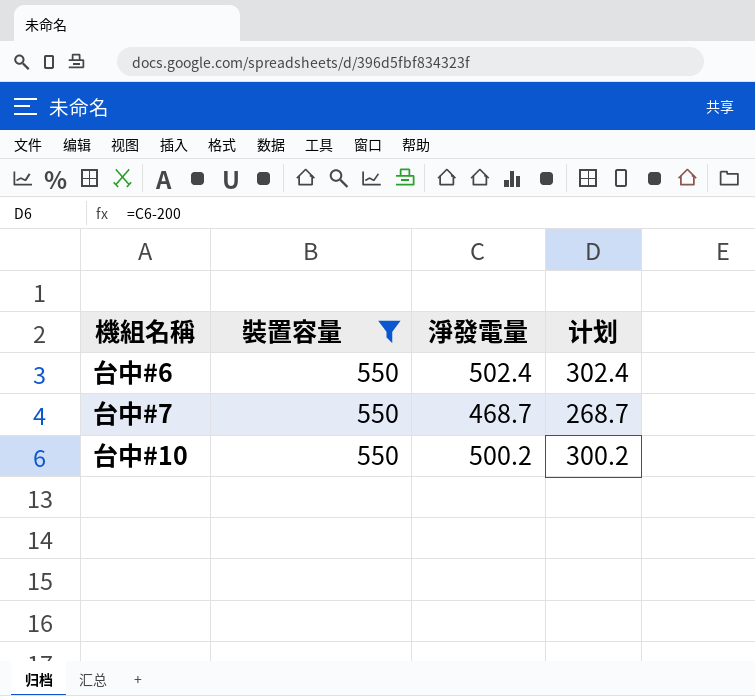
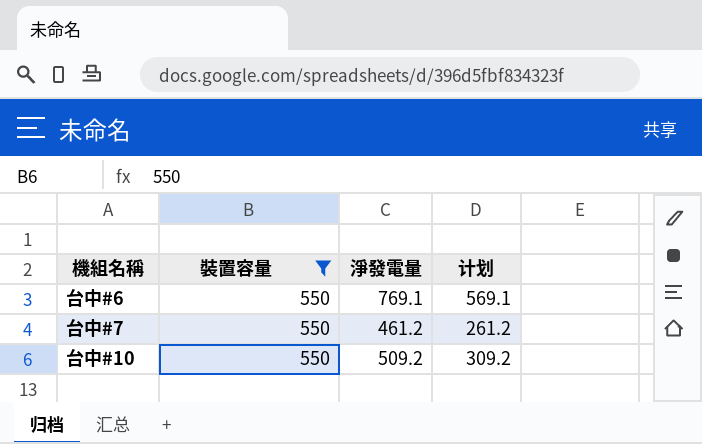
台中#6 | 淨發電量: 502.4 -> 769.1
台中#6 | 计划: 302.4 -> 569.1
台中#7 | 淨發電量: 468.7 -> 461.2
台中#7 | 计划: 268.7 -> 261.2
台中#10 | 淨發電量: 500.2 -> 509.2
台中#10 | 计划: 300.2 -> 309.2

